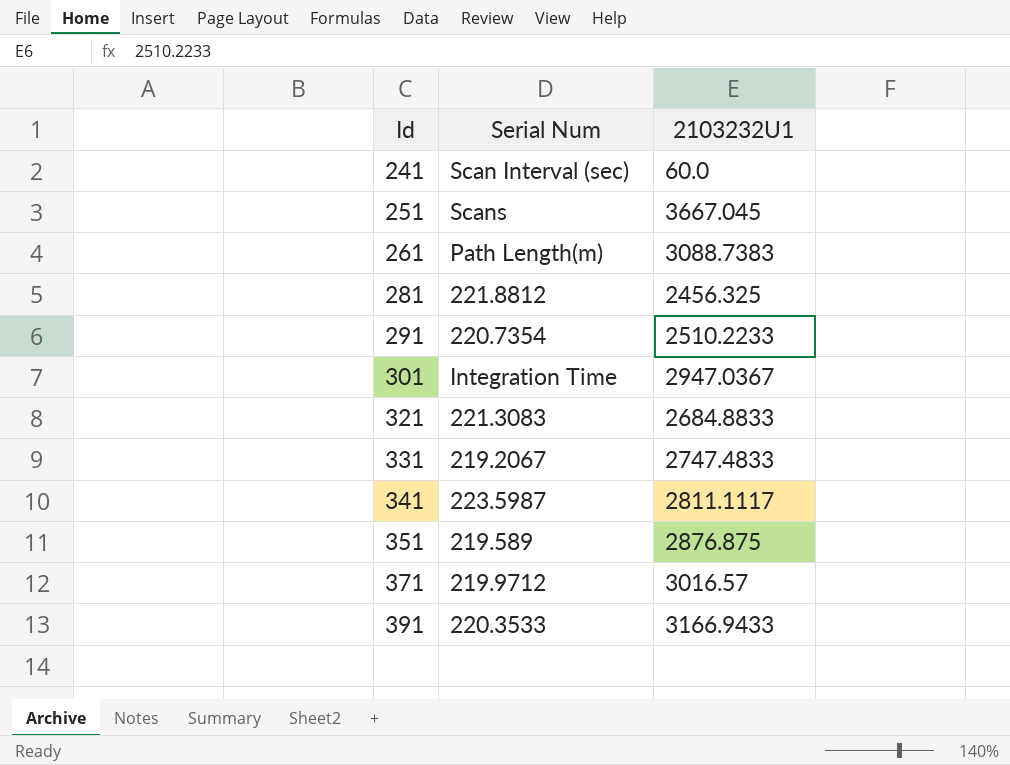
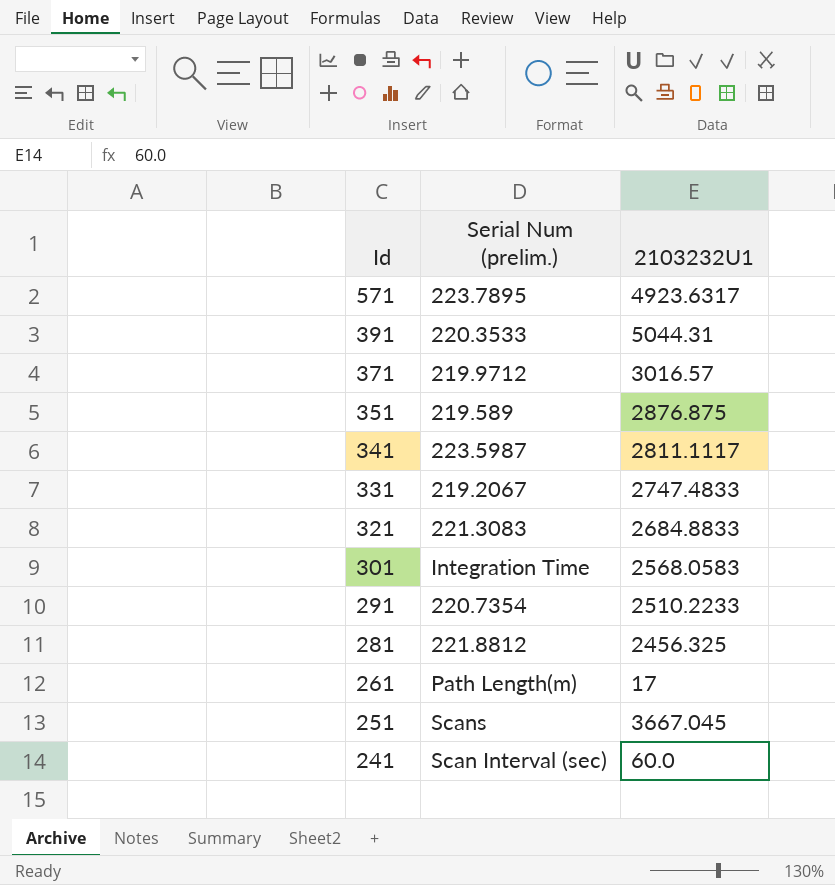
row order: Id ascending -> Id descending
column name: Serial Num -> Serial Num (prelim.)
row 571: none -> 223.7895 | 4923.6317
391 | 2103232U1: 3166.9433 -> 5044.31
301 | 2103232U1: 2947.0367 -> 2568.0583
261 | 2103232U1: 3088.7383 -> 17

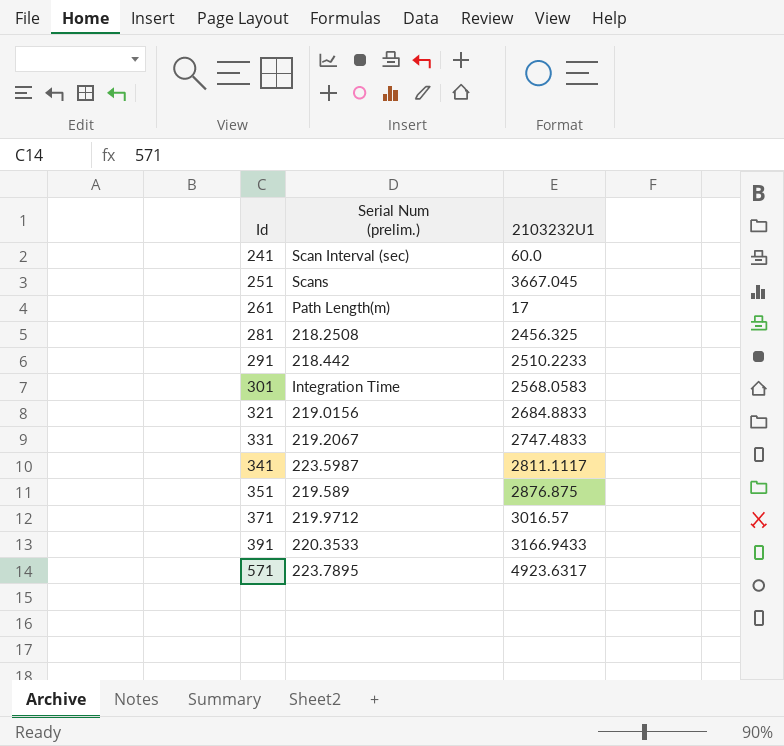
row order: Id descending -> Id ascending
281 | Serial Num (prelim.): 221.8812 -> 218.2508
291 | Serial Num (prelim.): 220.7354 -> 218.442
321 | Serial Num (prelim.): 221.3083 -> 219.0156
391 | 2103232U1: 5044.31 -> 3166.9433

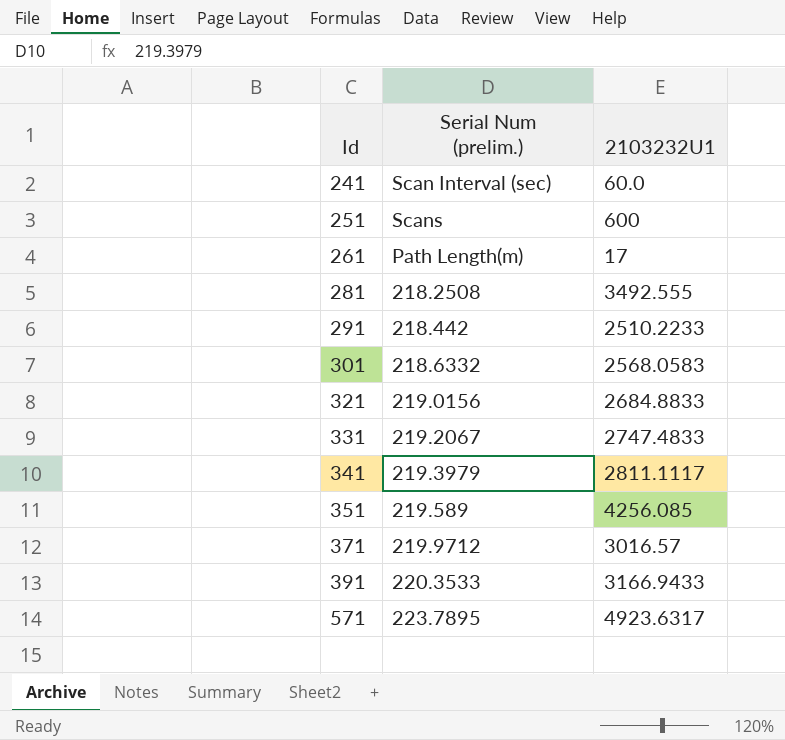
251 | 2103232U1: 3667.045 -> 600
281 | 2103232U1: 2456.325 -> 3492.555
301 | Serial Num (prelim.): Integration Time -> 218.6332
341 | Serial Num (prelim.): 223.5987 -> 219.3979
351 | 2103232U1: 2876.875 -> 4256.085

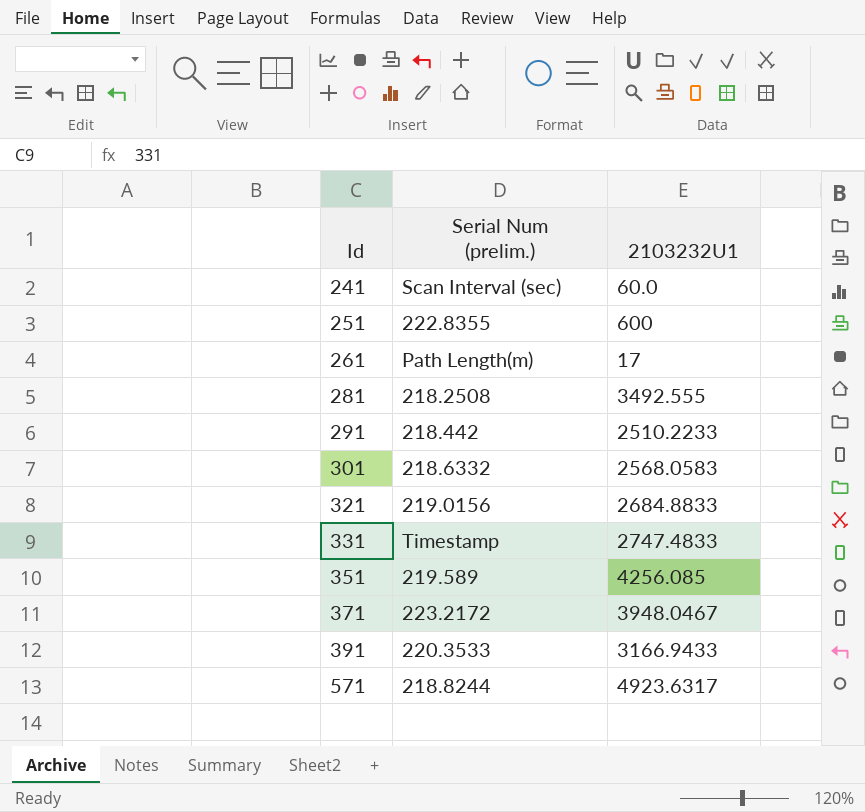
row 341: 219.3979 | 2811.1117 -> none
251 | Serial Num (prelim.): Scans -> 222.8355
331 | Serial Num (prelim.): 219.2067 -> Timestamp
371 | Serial Num (prelim.): 219.9712 -> 223.2172
371 | 2103232U1: 3016.57 -> 3948.0467
571 | Serial Num (prelim.): 223.7895 -> 218.8244

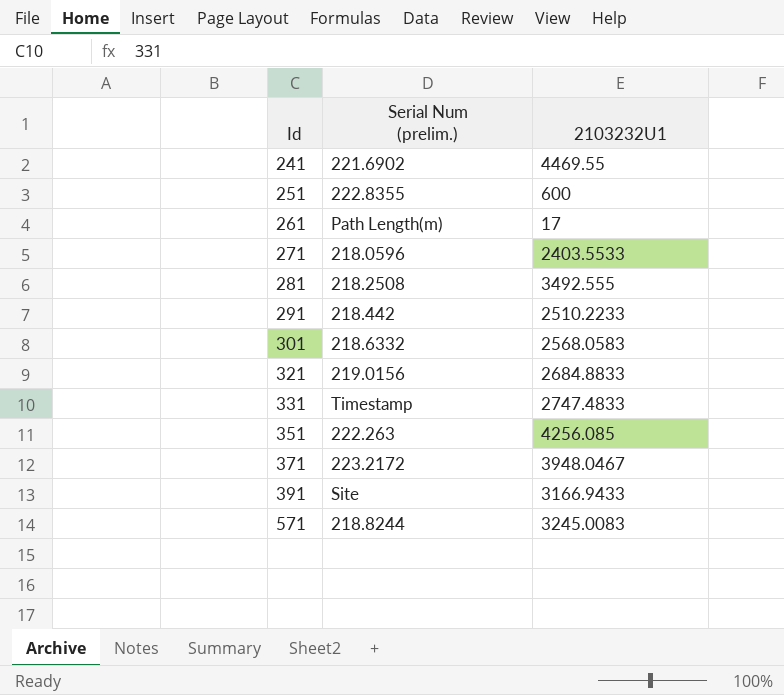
241 | Serial Num (prelim.): Scan Interval (sec) -> 221.6902
241 | 2103232U1: 60.0 -> 4469.55
row 271: none -> 218.0596 | 2403.5533
351 | Serial Num (prelim.): 219.589 -> 222.263
391 | Serial Num (prelim.): 220.3533 -> Site
571 | 2103232U1: 4923.6317 -> 3245.0083

